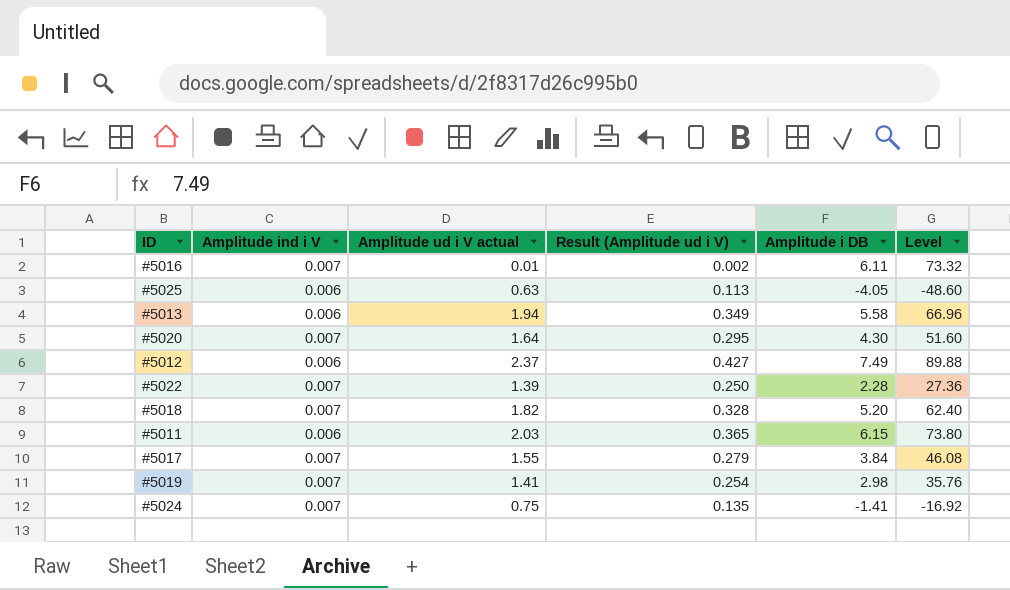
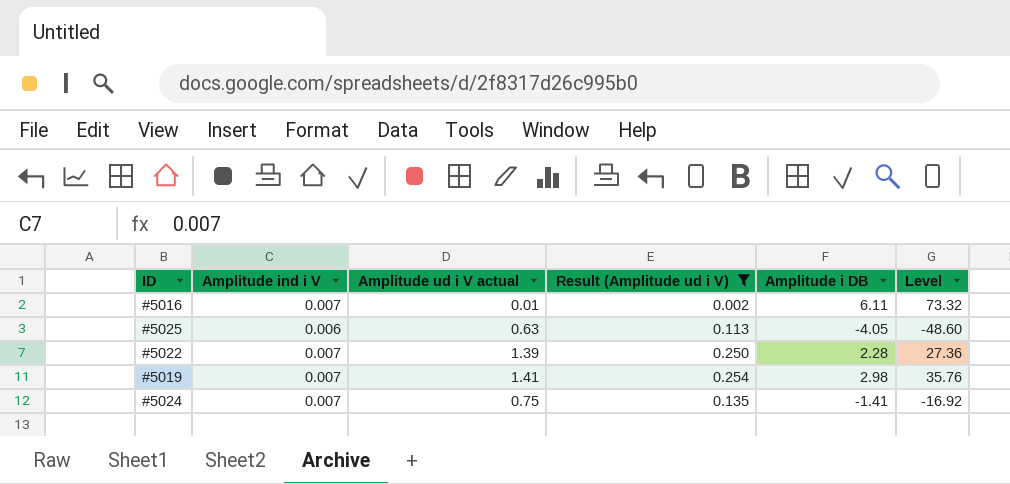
filter: none -> Result (Amplitude ud i V) <= 0.254

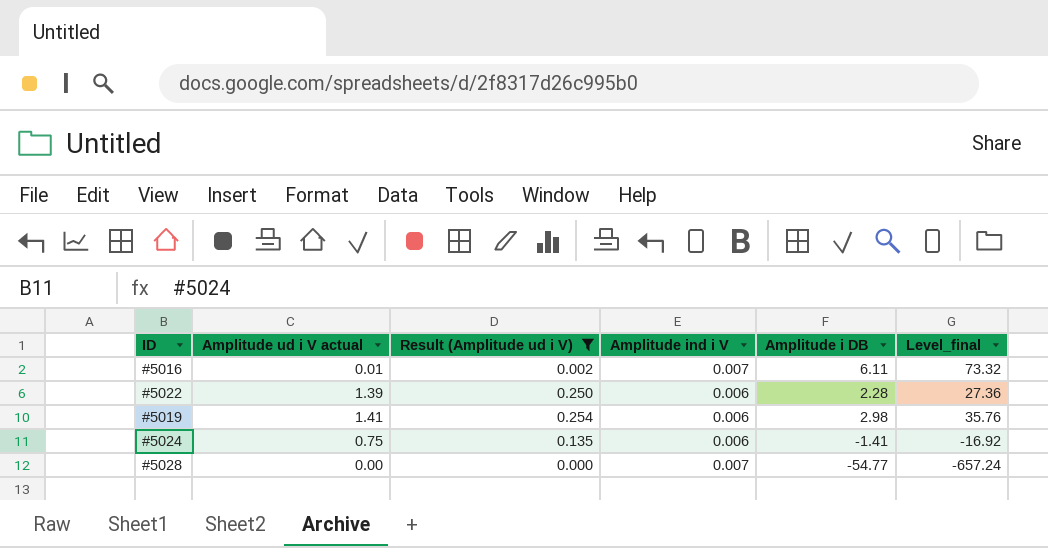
column Amplitude ind i V | position: 2 -> 4
column name: Level -> Level_final
row #5025: 0.006 | 0.63 | 0.113 | -4.05 | -48.60 -> none
#5022 | Amplitude ind i V: 0.007 -> 0.006
#5019 | Amplitude ind i V: 0.007 -> 0.006
#5024 | Amplitude ind i V: 0.007 -> 0.006
row #5028: none -> 0.00 | 0.000 | 0.007 | -54.77 | -657.24

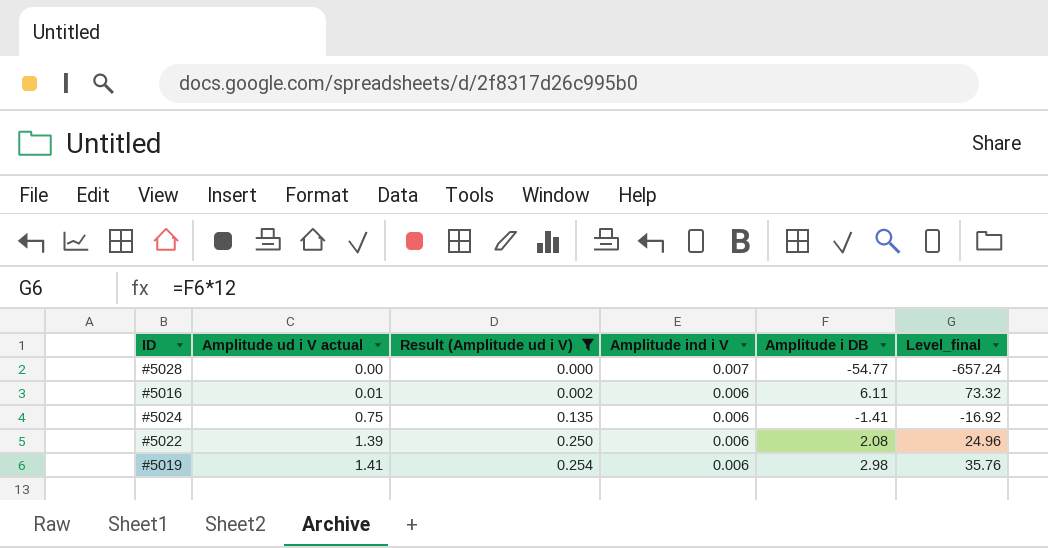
row order: none -> Amplitude ud i V actual ascending
#5016 | Amplitude ind i V: 0.007 -> 0.006
#5022 | Amplitude i DB: 2.28 -> 2.08
#5022 | Level_final: 27.36 -> 24.96

